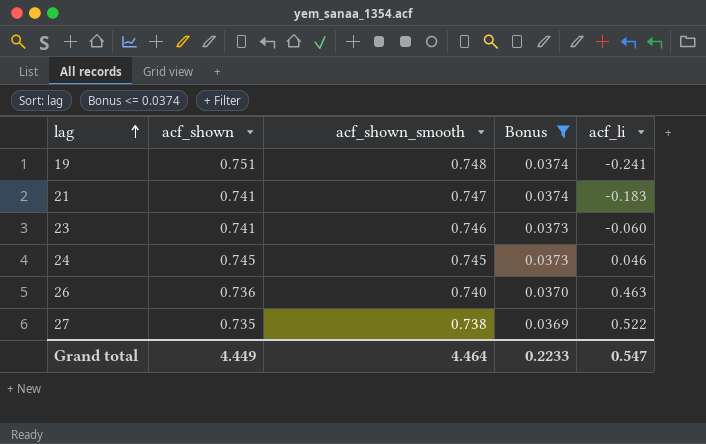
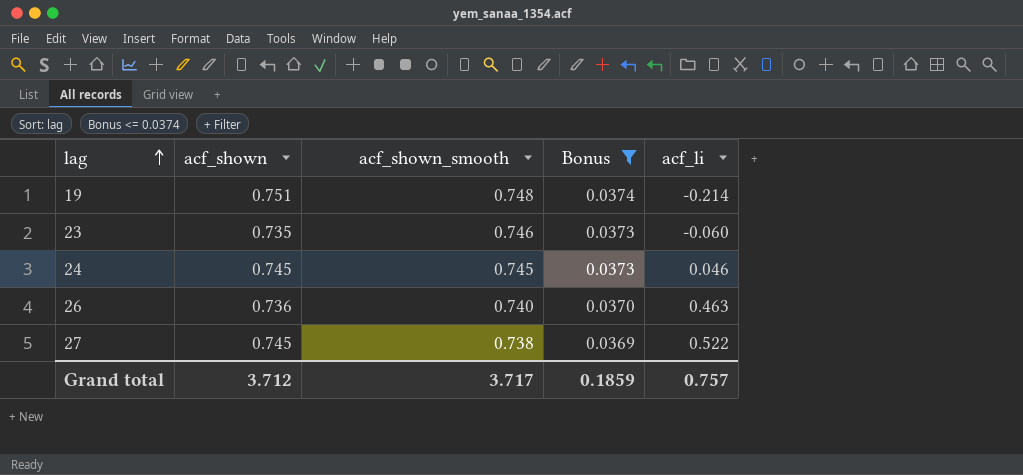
row 21: 0.741 | 0.747 | 0.0374 | -0.183 -> none
19 | acf_li: -0.241 -> -0.214
23 | acf_shown: 0.741 -> 0.735
27 | acf_shown: 0.735 -> 0.745
Grand total | acf_shown: 4.449 -> 3.712
Grand total | acf_shown_smooth: 4.464 -> 3.717
Grand total | Bonus: 0.2233 -> 0.1859
Grand total | acf_li: 0.547 -> 0.757

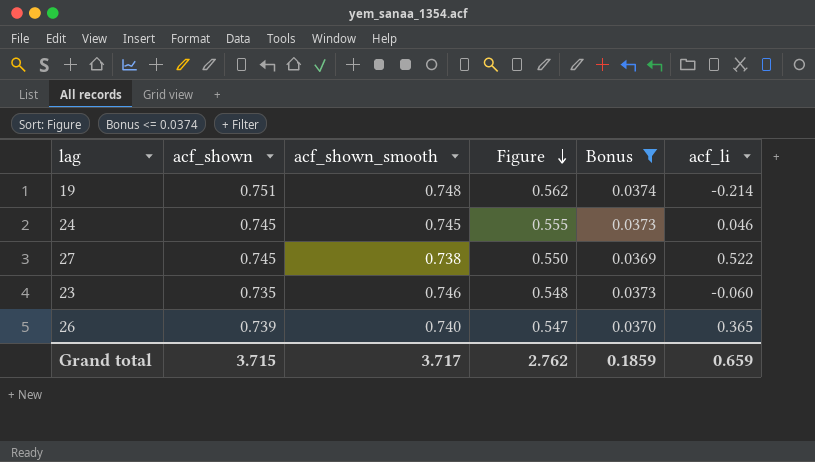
row order: lag ascending -> Figure descending
column Figure | formula: none -> [acf_shown] * [acf_shown_smooth]
26 | acf_shown: 0.736 -> 0.739
26 | acf_li: 0.463 -> 0.365
Grand total | acf_shown: 3.712 -> 3.715
Grand total | acf_li: 0.757 -> 0.659

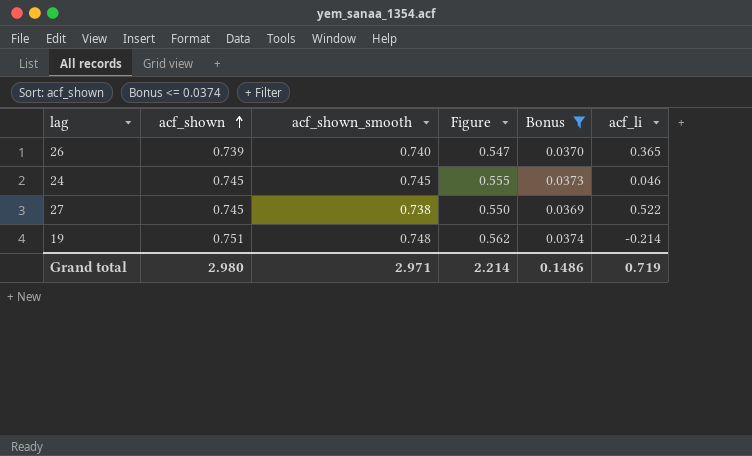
row order: Figure descending -> acf_shown ascending
row 23: 0.735 | 0.746 | 0.548 | 0.0373 | -0.060 -> none
Grand total | acf_shown: 3.715 -> 2.980
Grand total | acf_shown_smooth: 3.717 -> 2.971
Grand total | Figure: 2.762 -> 2.214
Grand total | Bonus: 0.1859 -> 0.1486
Grand total | acf_li: 0.659 -> 0.719

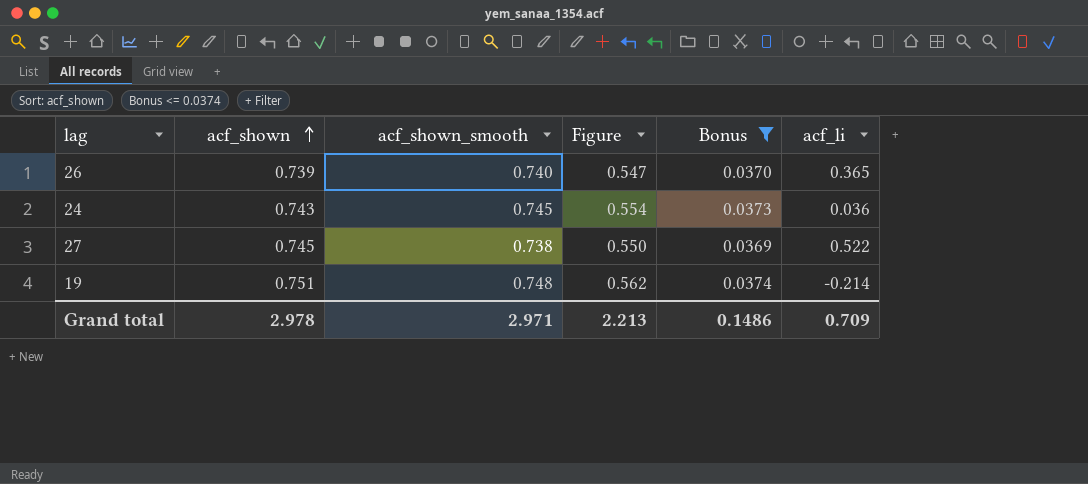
24 | acf_shown: 0.745 -> 0.743
24 | Figure: 0.555 -> 0.554
24 | acf_li: 0.046 -> 0.036
Grand total | acf_shown: 2.980 -> 2.978
Grand total | Figure: 2.214 -> 2.213
Grand total | acf_li: 0.719 -> 0.709

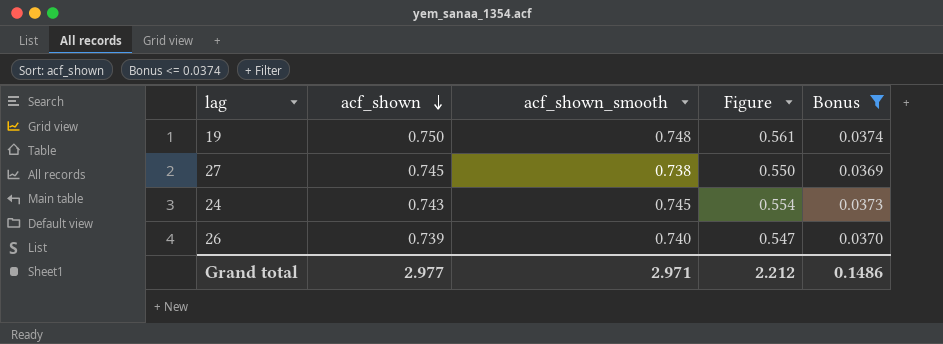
row order: acf_shown ascending -> acf_shown descending
column acf_li | position: 6 -> none
19 | acf_shown: 0.751 -> 0.750
19 | Figure: 0.562 -> 0.561
Grand total | acf_shown: 2.978 -> 2.977
Grand total | Figure: 2.213 -> 2.212

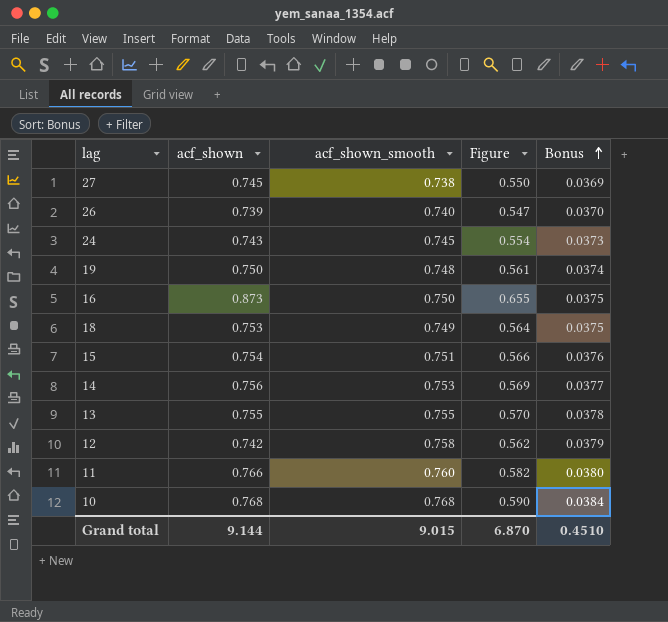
filter: Bonus <= 0.0374 -> none
row order: acf_shown descending -> Bonus ascending
Grand total | acf_shown: 2.977 -> 9.144
Grand total | acf_shown_smooth: 2.971 -> 9.015
Grand total | Figure: 2.212 -> 6.870
Grand total | Bonus: 0.1486 -> 0.4510

